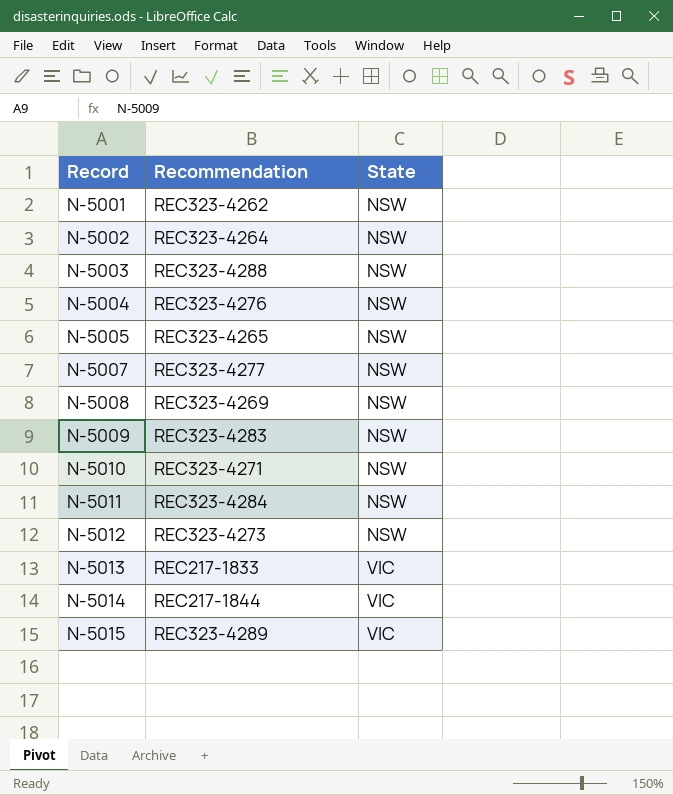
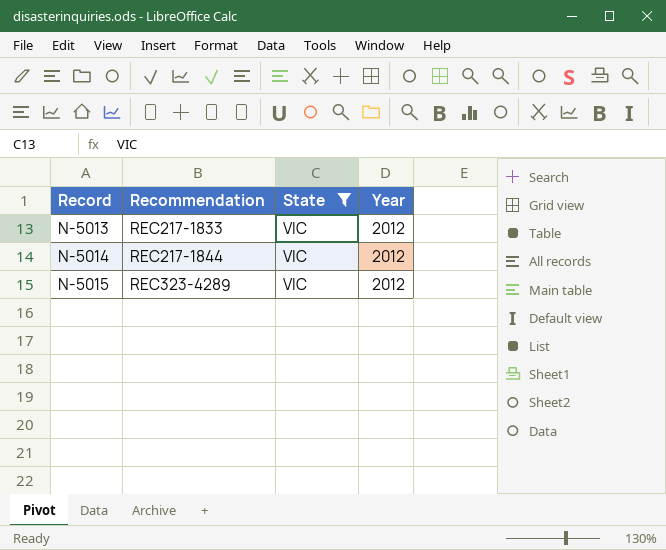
filter: none -> State = VIC
column Year | position: none -> 4

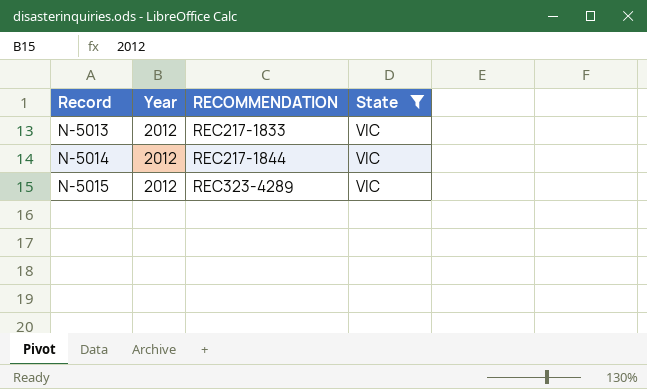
column Year | position: 4 -> 2
column name: Recommendation -> RECOMMENDATION

